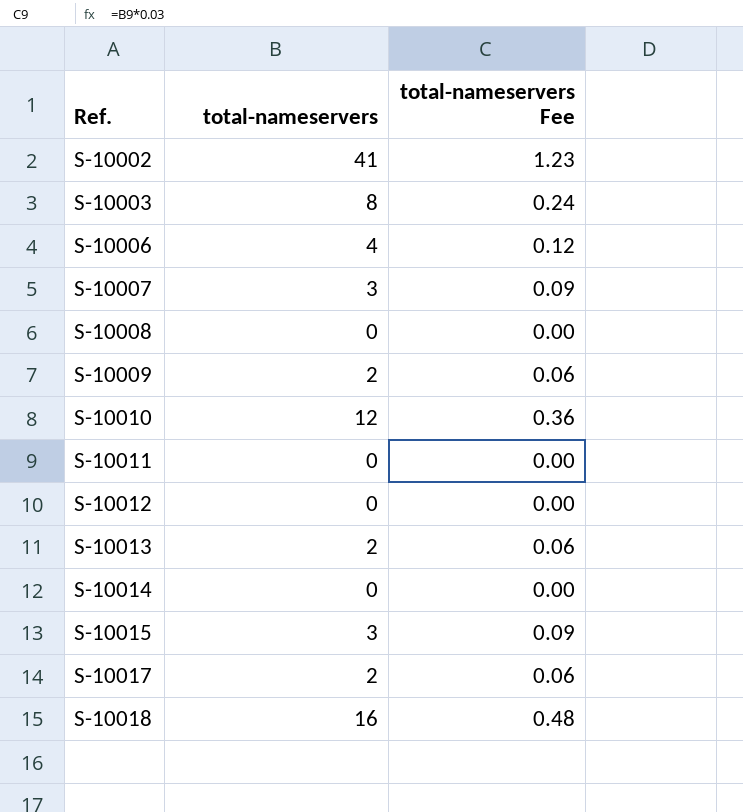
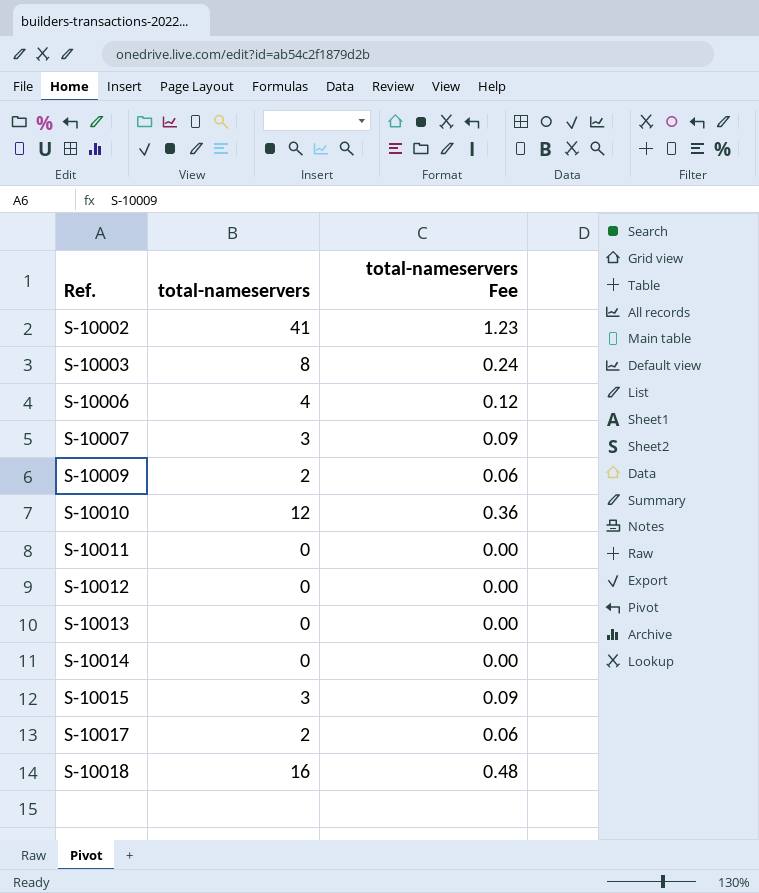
row S-10008: 0 | 0.00 -> none
S-10013 | total-nameservers: 2 -> 0
S-10013 | total-nameservers Fee: 0.06 -> 0.00

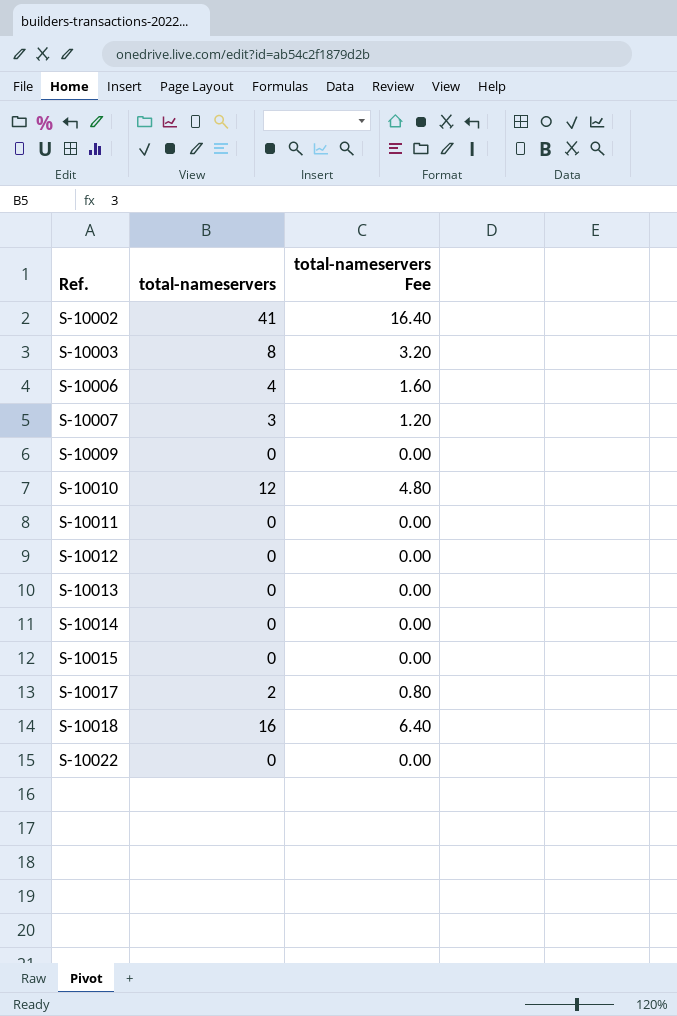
column total-nameservers Fee | formula: [total-nameservers] * 0.03 -> [total-nameservers] * 0.4
S-10009 | total-nameservers: 2 -> 0
S-10015 | total-nameservers: 3 -> 0
row S-10022: none -> 0 | 0.00

